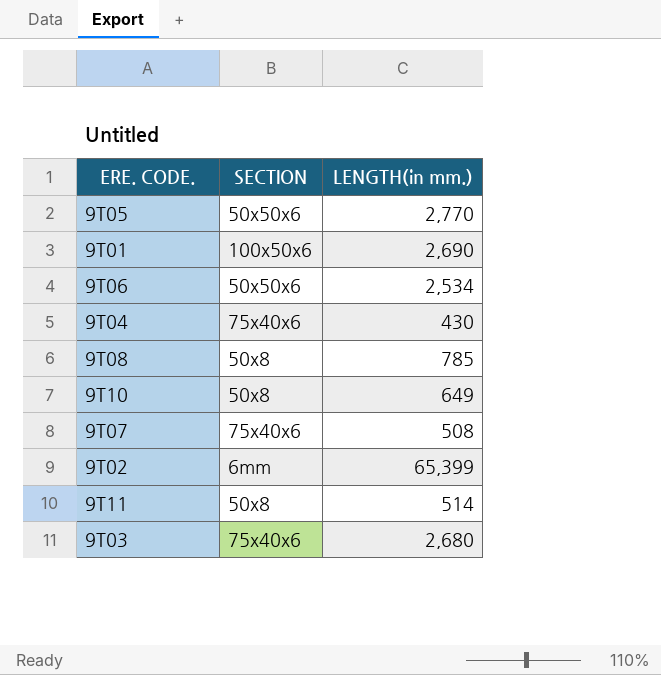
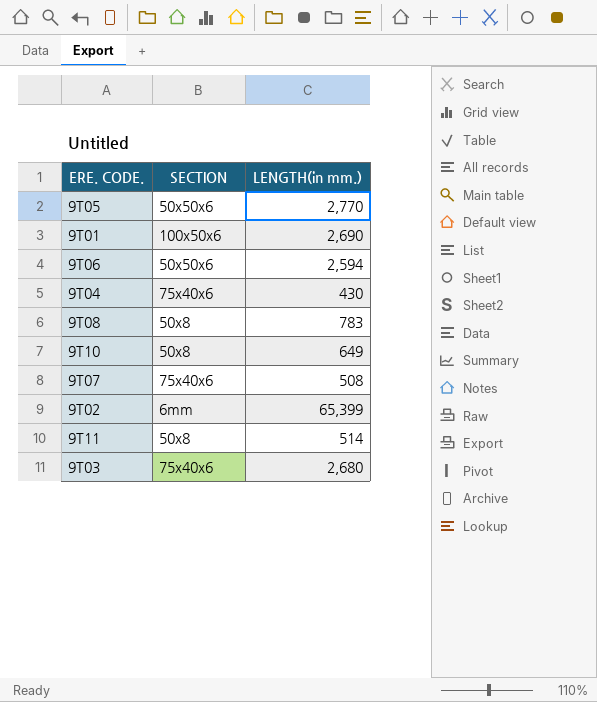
9T06 | LENGTH(in mm.): 2,534 -> 2,594
9T08 | LENGTH(in mm.): 785 -> 783

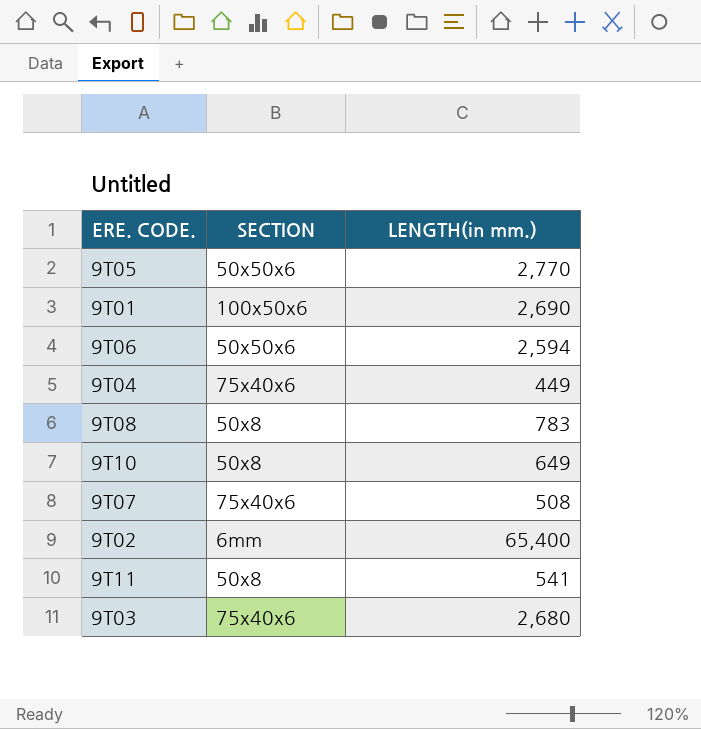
9T04 | LENGTH(in mm.): 430 -> 449
9T02 | LENGTH(in mm.): 65,399 -> 65,400
9T11 | LENGTH(in mm.): 514 -> 541

